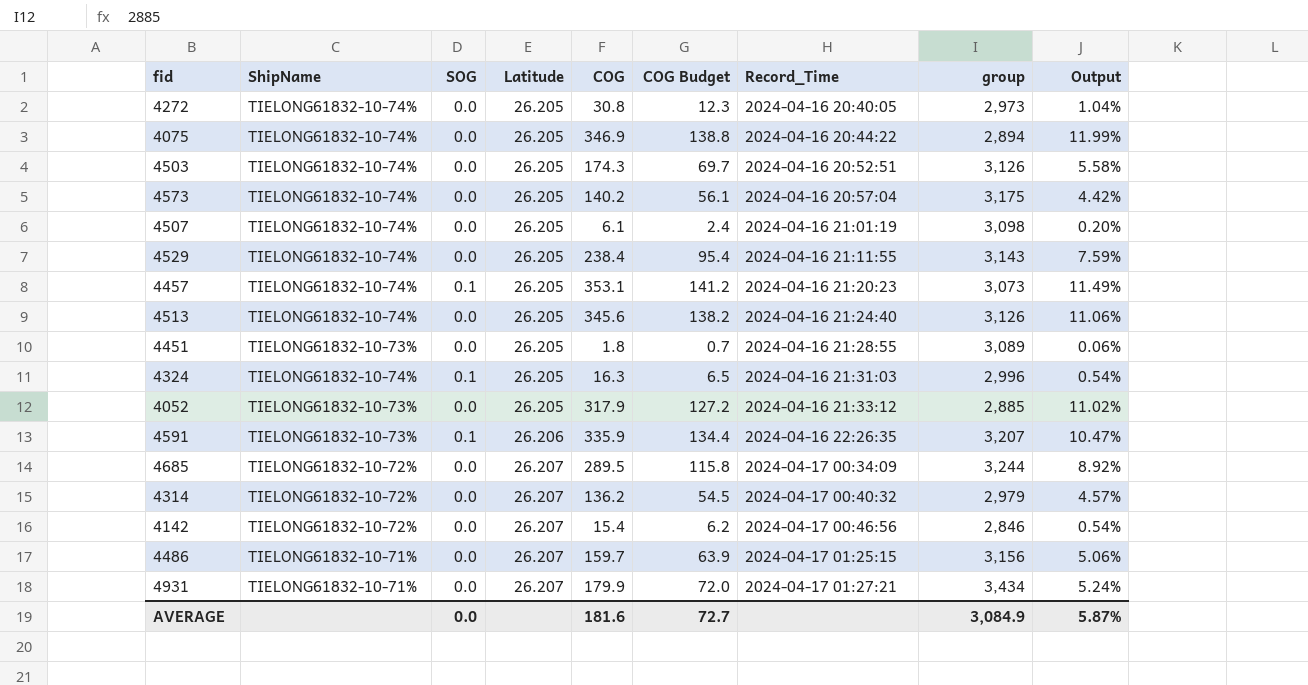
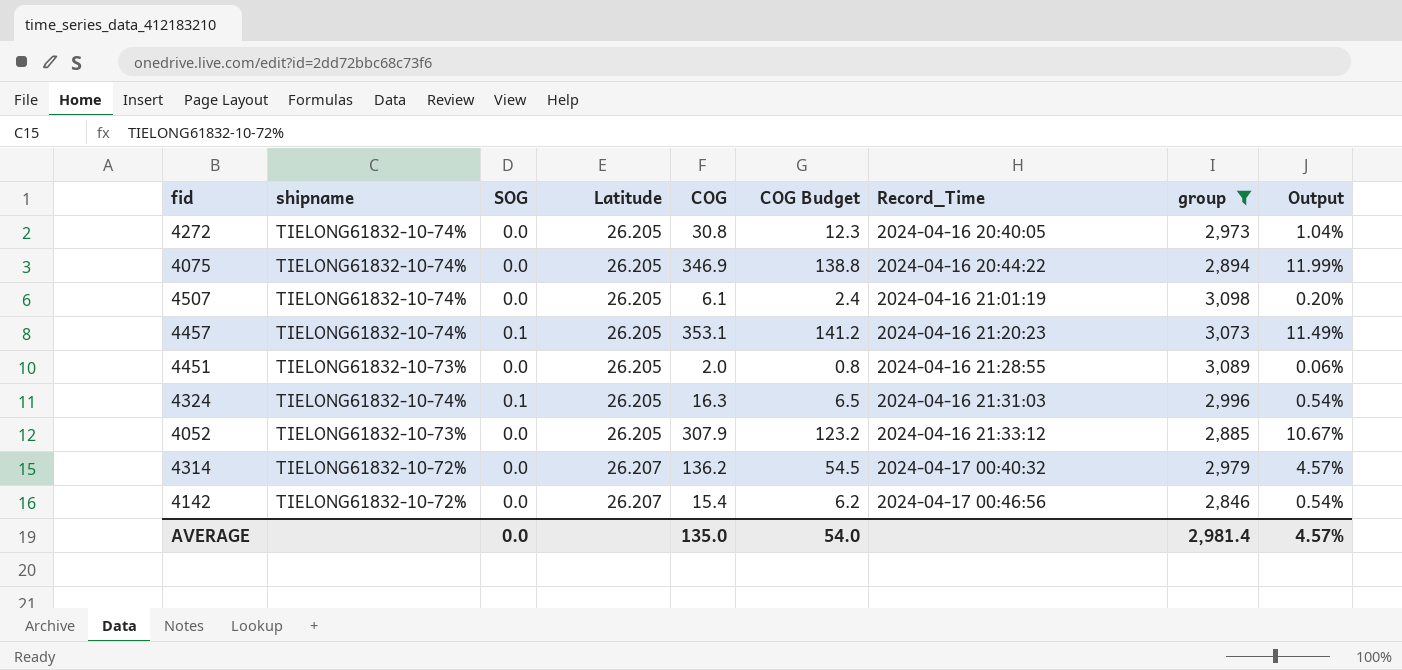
filter: none -> group <= 3,098
column name: ShipName -> shipname
4451 | COG: 1.8 -> 2.0
4451 | COG Budget: 0.7 -> 0.8
4052 | COG: 317.9 -> 307.9
4052 | COG Budget: 127.2 -> 123.2
4052 | Output: 11.02% -> 10.67%
AVERAGE | COG: 181.6 -> 135.0
AVERAGE | COG Budget: 72.7 -> 54.0
AVERAGE | group: 3,084.9 -> 2,981.4
AVERAGE | Output: 5.87% -> 4.57%

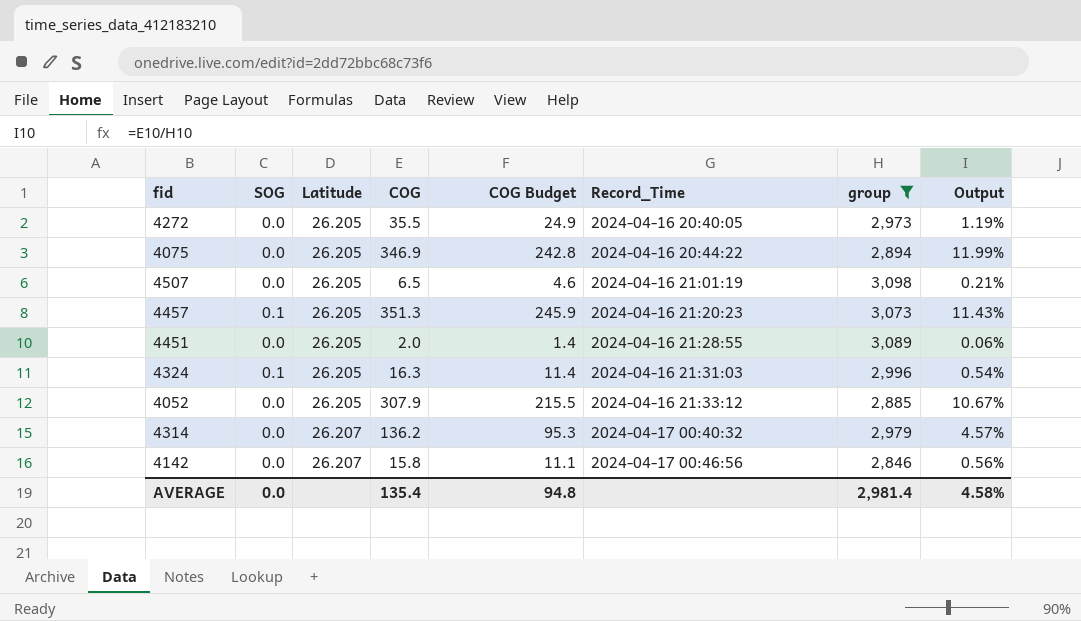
column shipname | position: 2 -> none
column COG Budget | formula: [COG] * 0.4 -> [COG] * 0.7
4272 | COG: 30.8 -> 35.5
4272 | Output: 1.04% -> 1.19%
4507 | COG: 6.1 -> 6.5
4507 | Output: 0.20% -> 0.21%
4457 | COG: 353.1 -> 351.3
4457 | Output: 11.49% -> 11.43%
4142 | COG: 15.4 -> 15.8
4142 | Output: 0.54% -> 0.56%
AVERAGE | COG: 135.0 -> 135.4
AVERAGE | COG Budget: 54.0 -> 94.8
AVERAGE | Output: 4.57% -> 4.58%

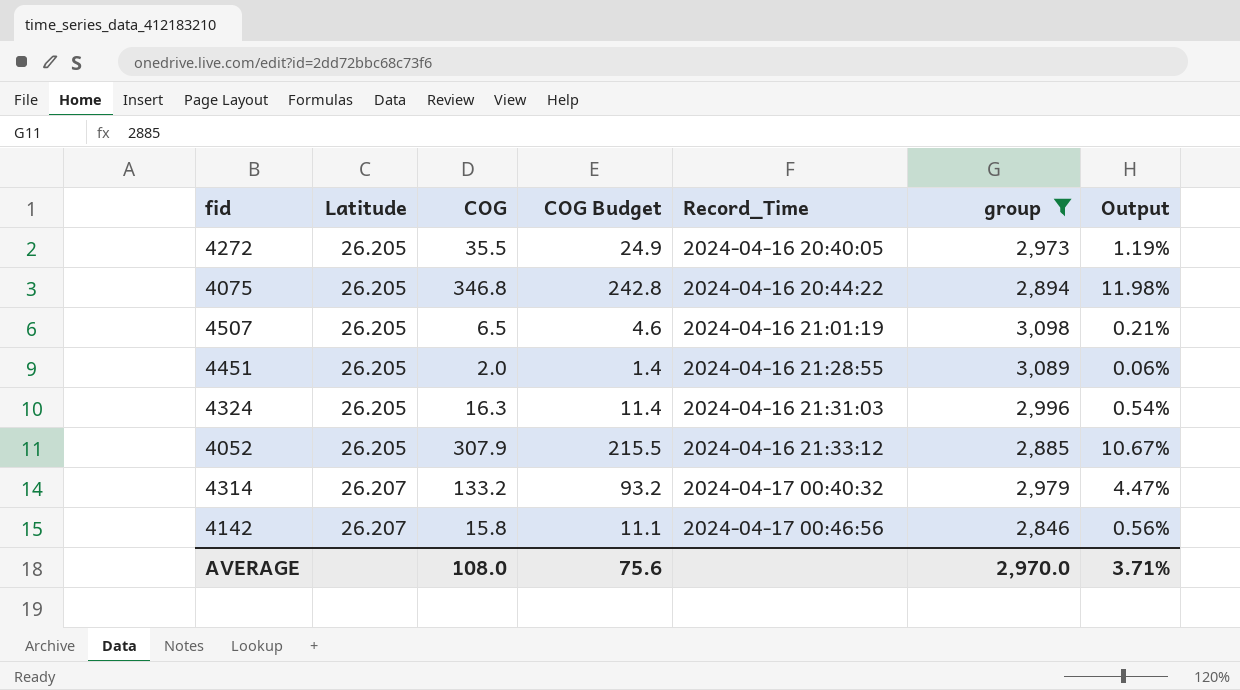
column SOG | position: 2 -> none
row 4457: 0.1 | 26.205 | 351.3 | 245.9 | 2024-04-16 21:20:23 | 3,073 | 11.43% -> none
4075 | COG: 346.9 -> 346.8
4075 | Output: 11.99% -> 11.98%
4314 | COG: 136.2 -> 133.2
4314 | COG Budget: 95.3 -> 93.2
4314 | Output: 4.57% -> 4.47%
AVERAGE | COG: 135.4 -> 108.0
AVERAGE | COG Budget: 94.8 -> 75.6
AVERAGE | group: 2,981.4 -> 2,970.0
AVERAGE | Output: 4.58% -> 3.71%

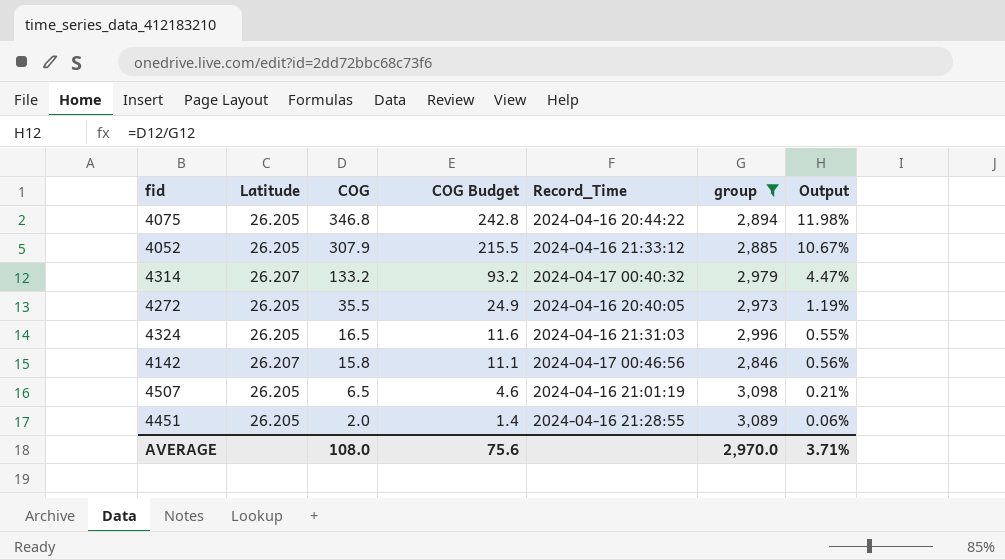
row order: Latitude ascending -> COG descending
4324 | COG: 16.3 -> 16.5
4324 | COG Budget: 11.4 -> 11.6
4324 | Output: 0.54% -> 0.55%

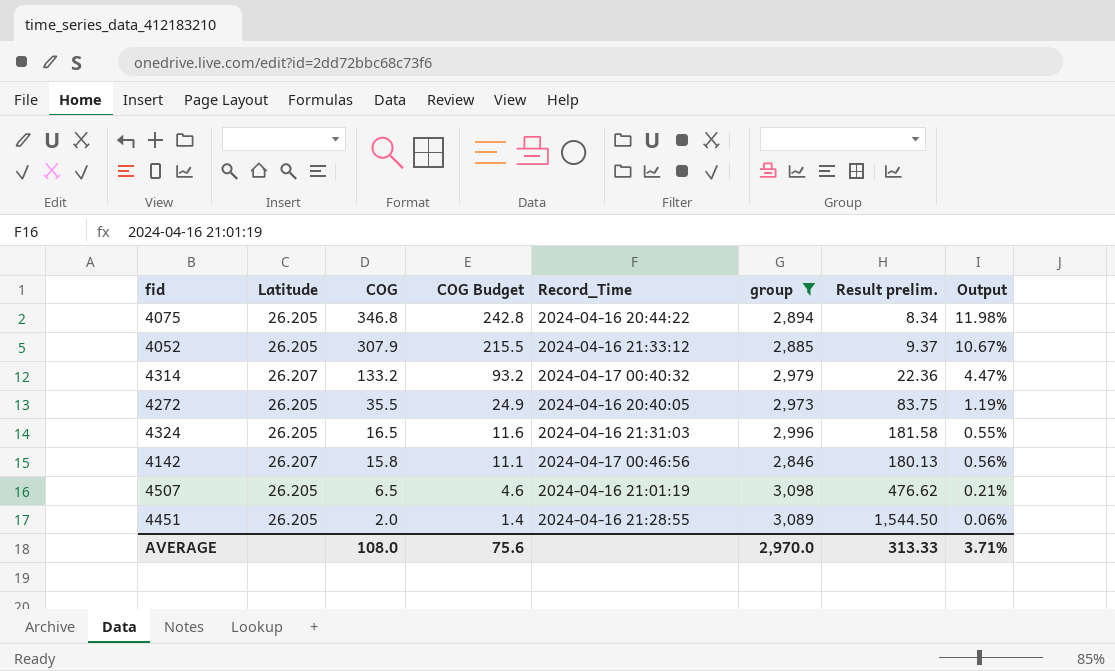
column Result prelim. | formula: none -> [group] / [COG]

